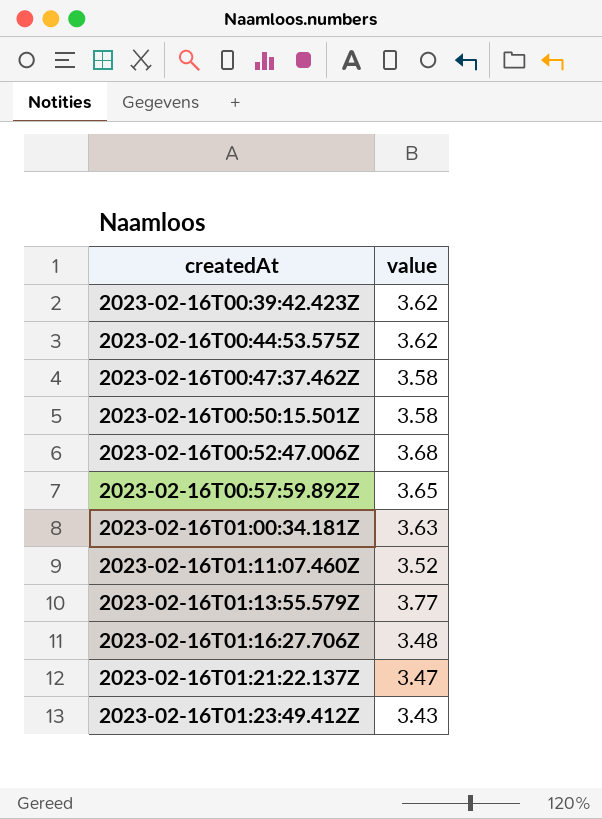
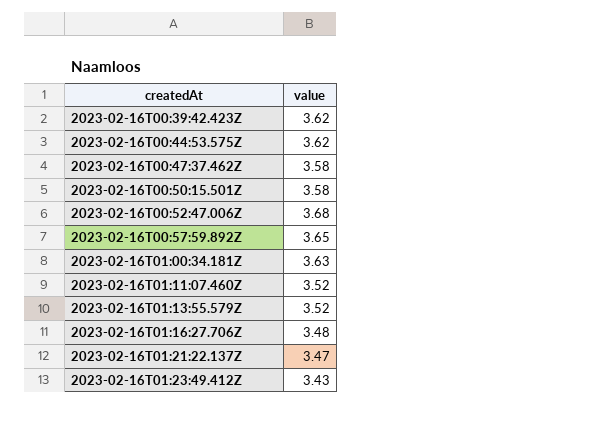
2023-02-16T01:13:55.579Z | value: 3.77 -> 3.52

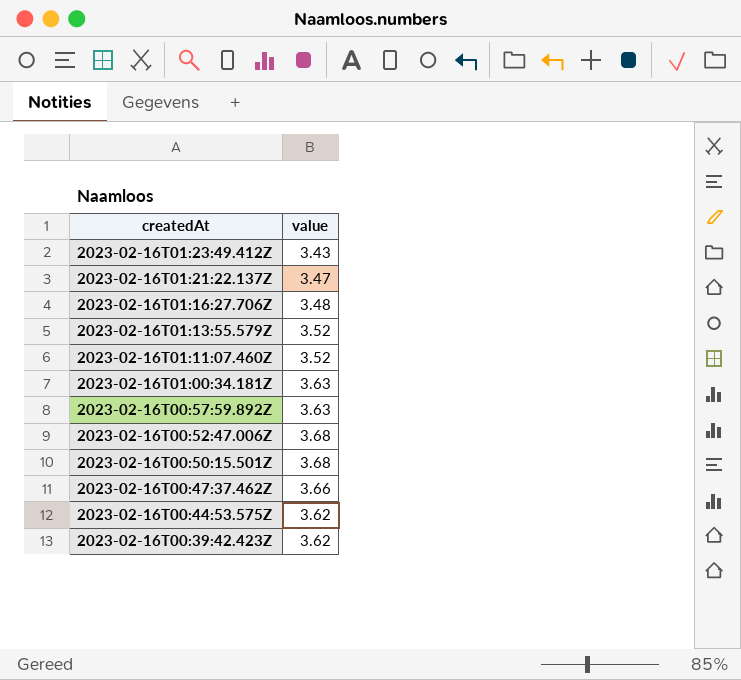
row order: createdAt ascending -> createdAt descending
2023-02-16T00:57:59.892Z | value: 3.65 -> 3.63
2023-02-16T00:50:15.501Z | value: 3.58 -> 3.68
2023-02-16T00:47:37.462Z | value: 3.58 -> 3.66

